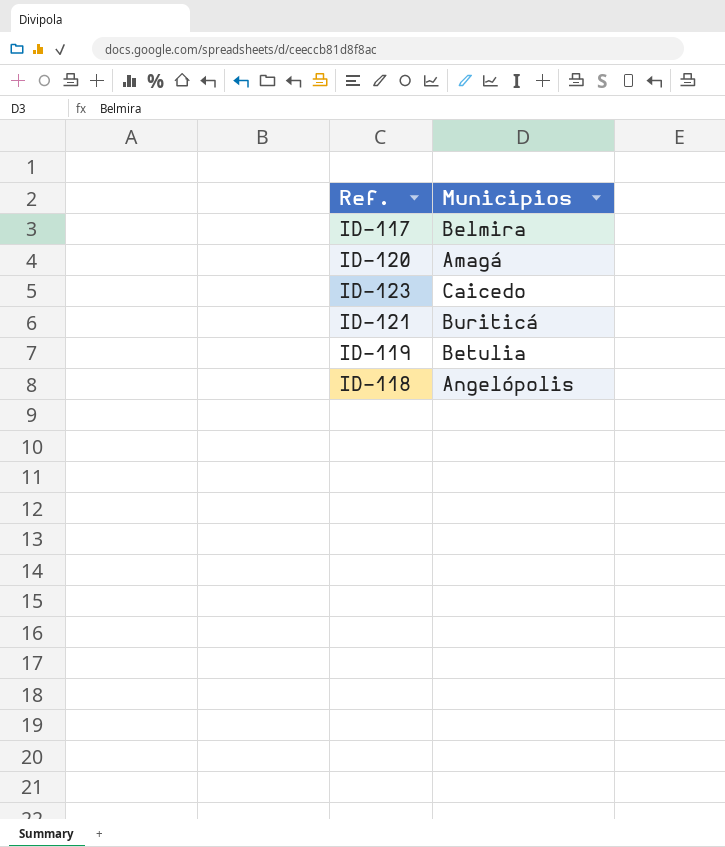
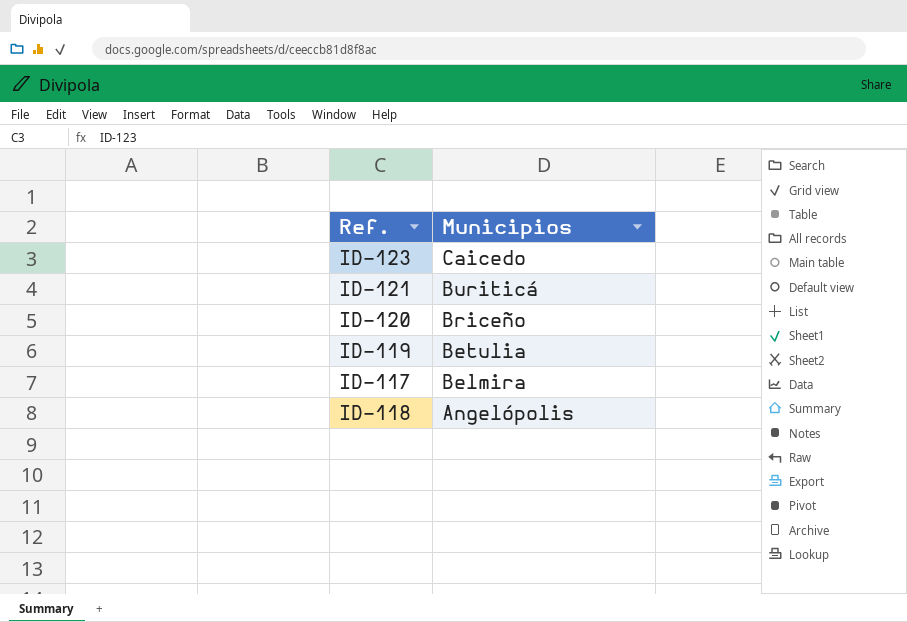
row order: none -> Municipios descending
ID-120 | Municipios: Amagá -> Briceño

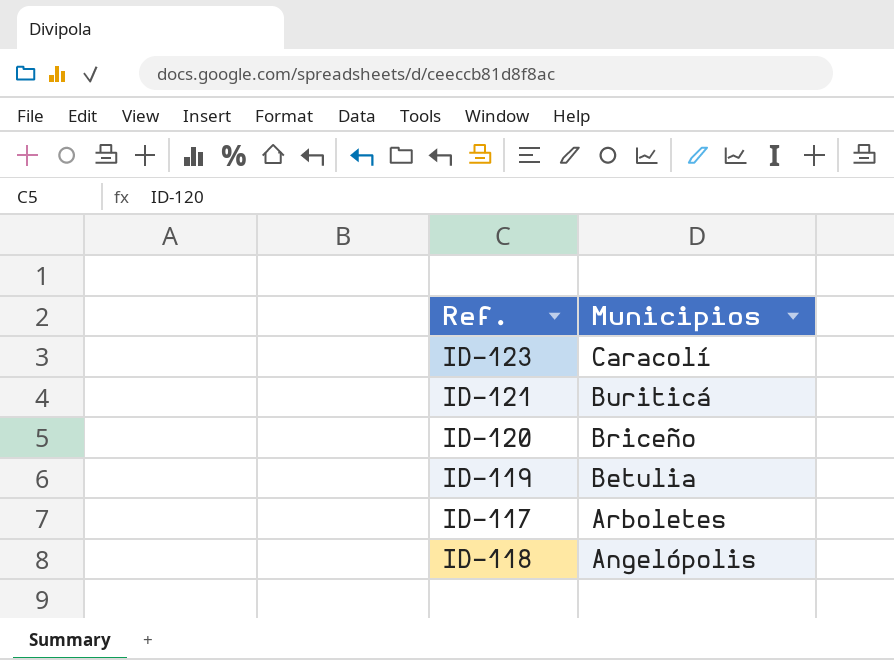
ID-123 | Municipios: Caicedo -> Caracolí
ID-117 | Municipios: Belmira -> Arboletes

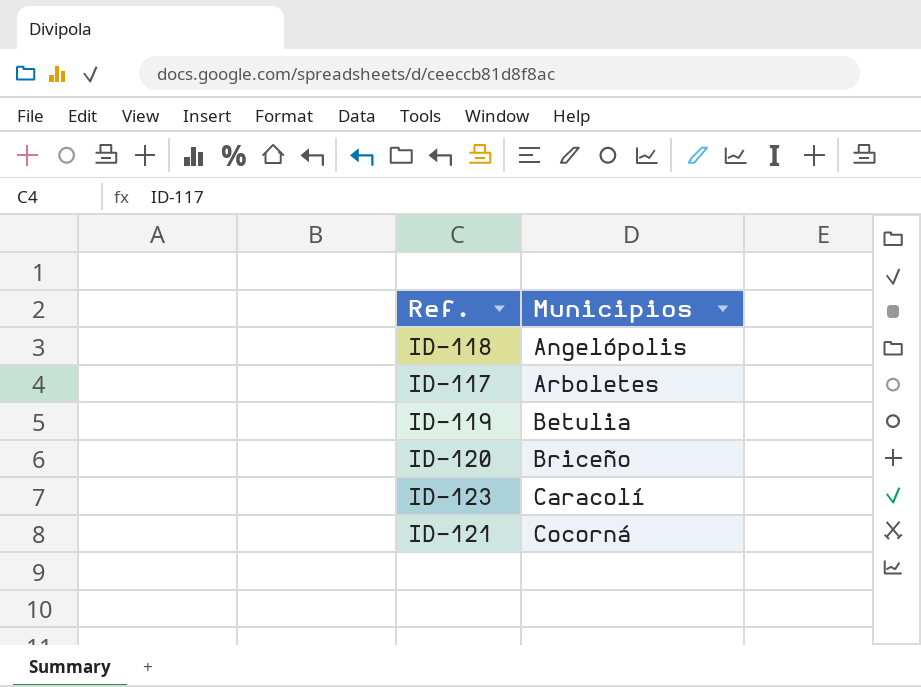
row order: Municipios descending -> Municipios ascending
ID-121 | Municipios: Buriticá -> Cocorná

